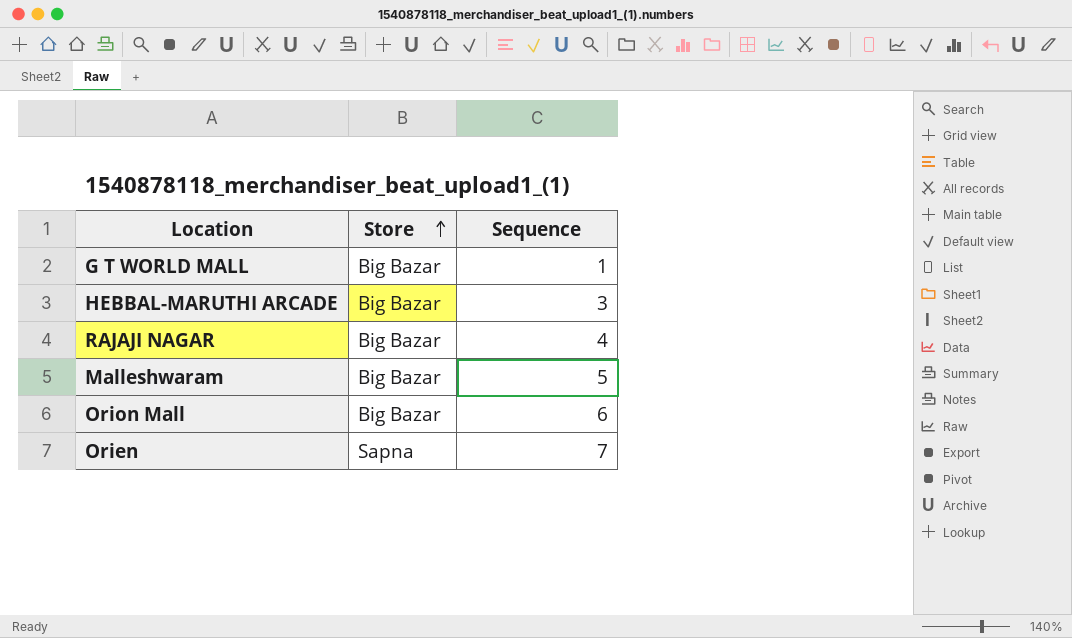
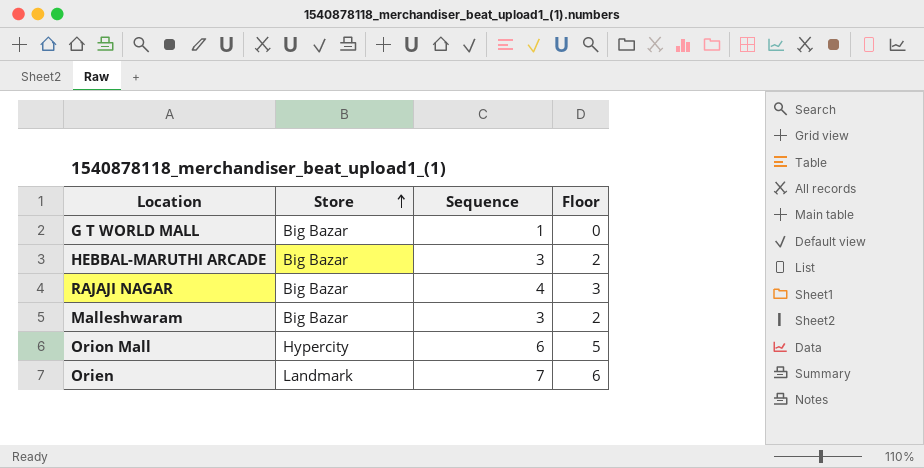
column Floor | formula: none -> [Sequence] - 1
Malleshwaram | Sequence: 5 -> 3
Orion Mall | Store: Big Bazar -> Hypercity
Orien | Store: Sapna -> Landmark

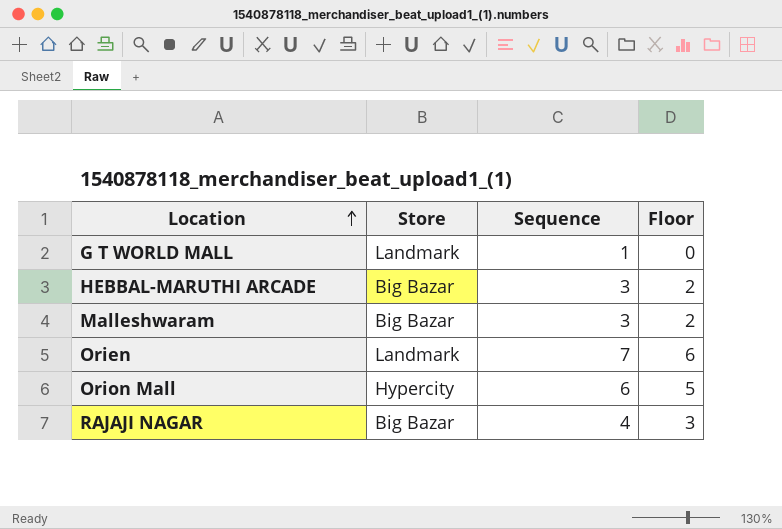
row order: Store ascending -> Location ascending
G T WORLD MALL | Store: Big Bazar -> Landmark

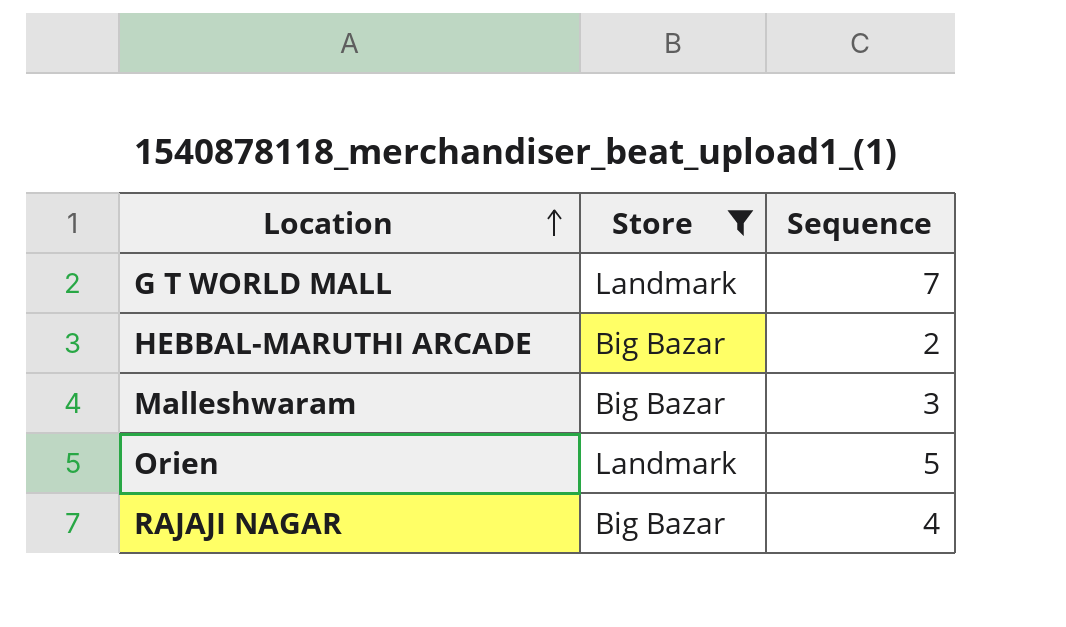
filter: none -> Store != Hypercity
column Floor | formula: [Sequence] - 1 -> none
G T WORLD MALL | Sequence: 1 -> 7
HEBBAL-MARUTHI ARCADE | Sequence: 3 -> 2
Orien | Sequence: 7 -> 5

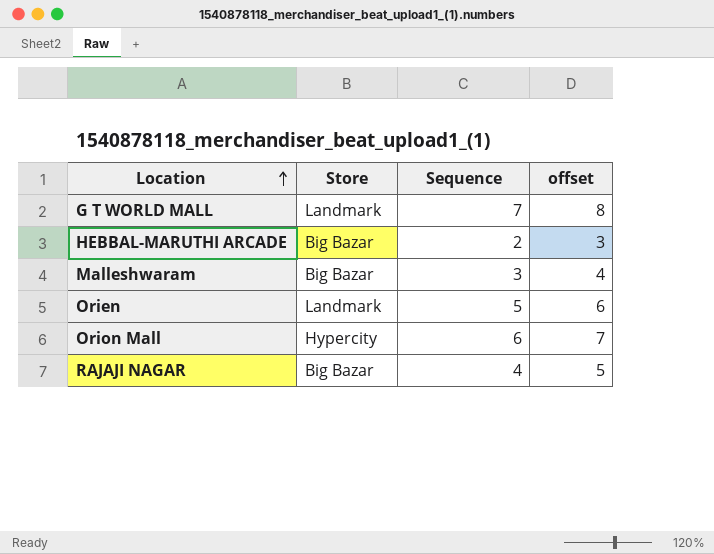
filter: Store != Hypercity -> none
column offset | formula: none -> [Sequence] + 1

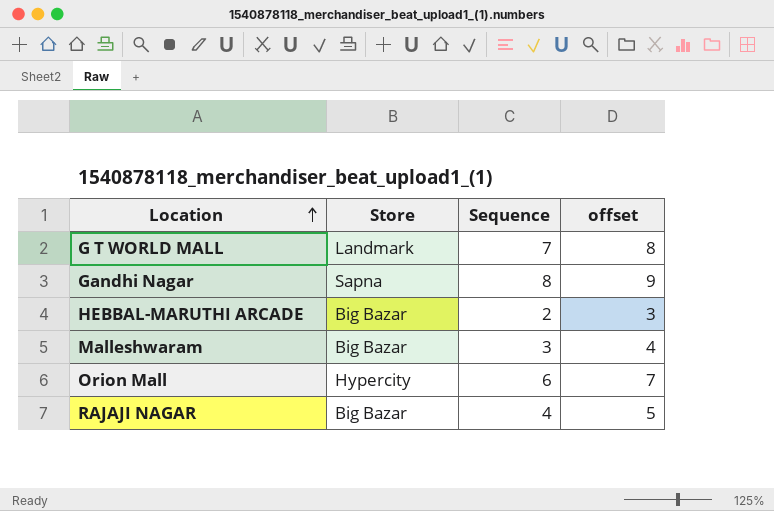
row Orien: Landmark | 5 | 6 -> none
row Gandhi Nagar: none -> Sapna | 8 | 9

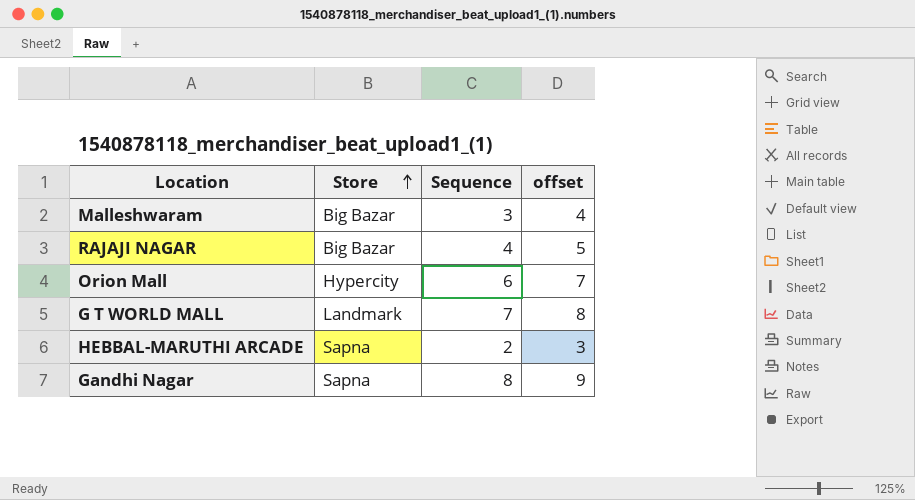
row order: Location ascending -> Store ascending
HEBBAL-MARUTHI ARCADE | Store: Big Bazar -> Sapna

